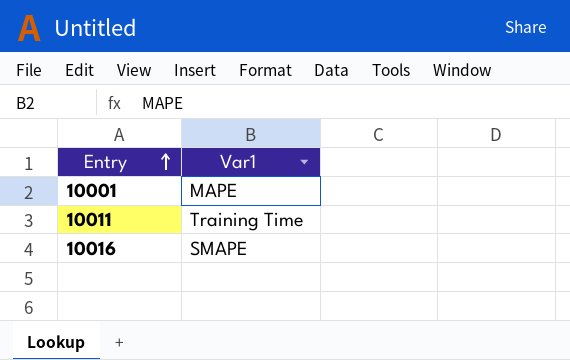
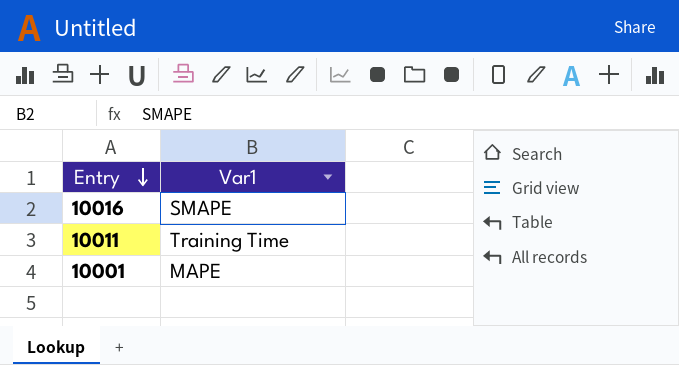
row order: Entry ascending -> Entry descending

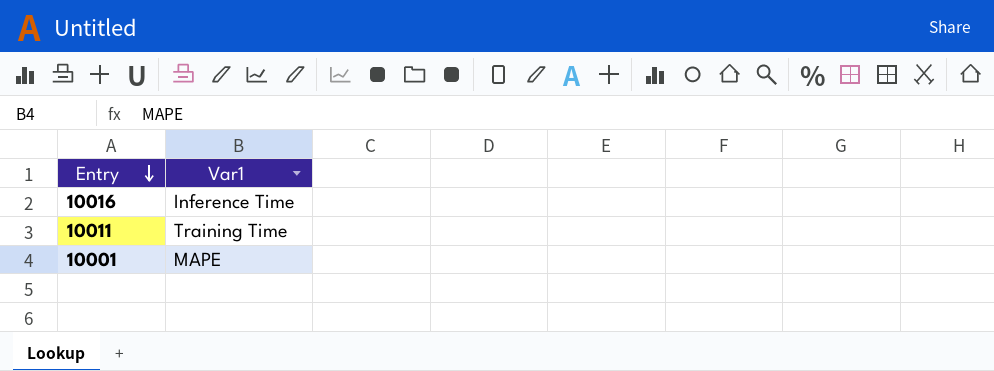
10016 | Var1: SMAPE -> Inference Time

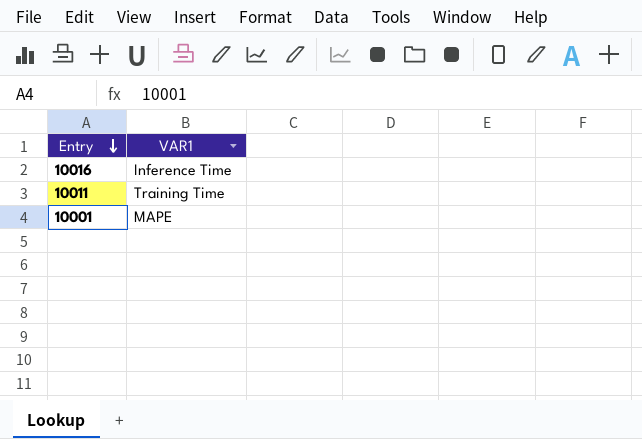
column name: Var1 -> VAR1

